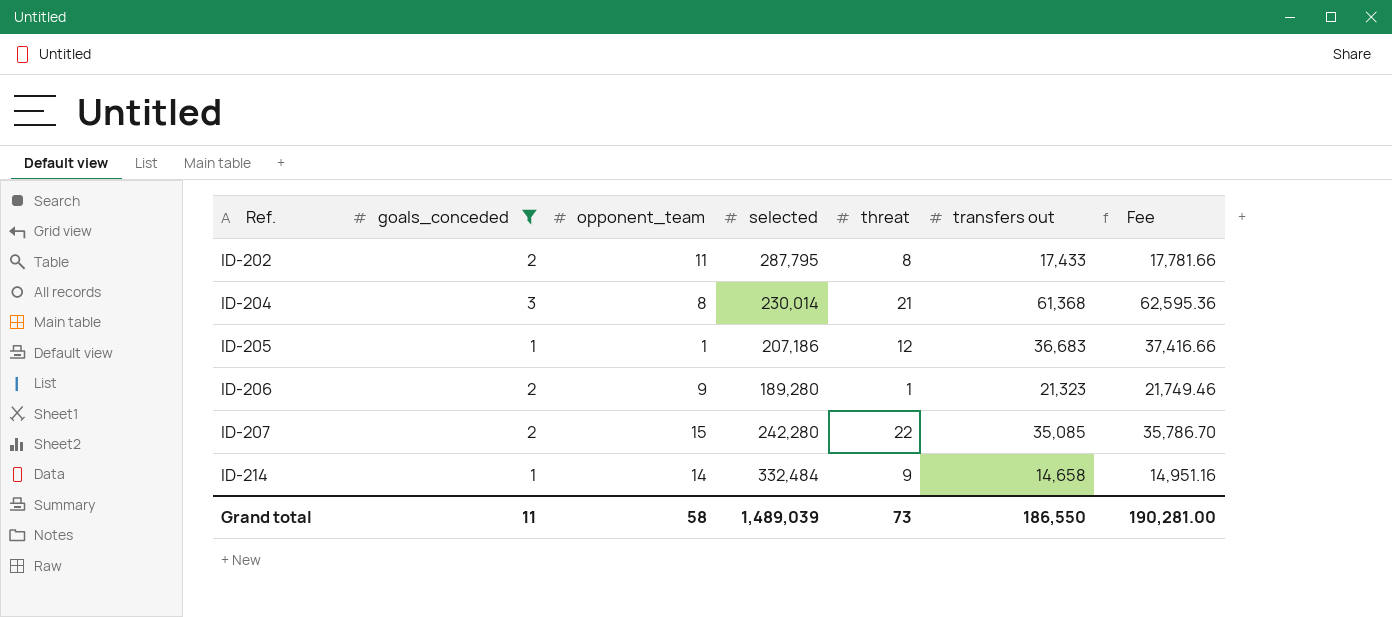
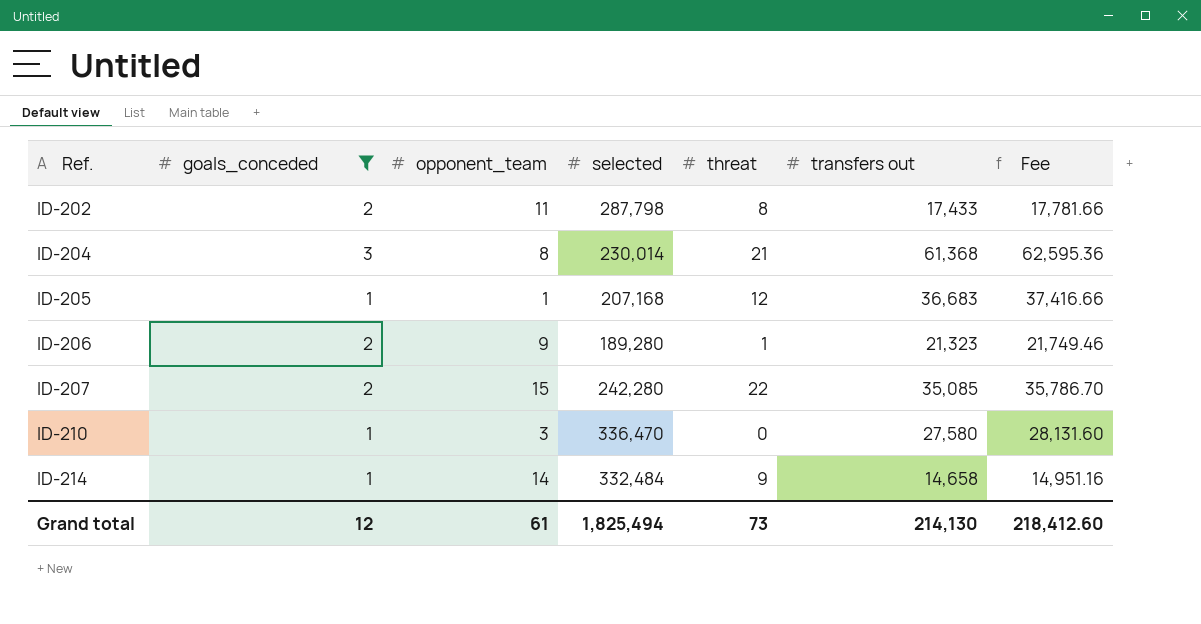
ID-202 | selected: 287,795 -> 287,798
ID-205 | selected: 207,186 -> 207,168
row ID-210: none -> 1 | 3 | 336,470 | 0 | 27,580 | 28,131.60
Grand total | goals_conceded: 11 -> 12
Grand total | opponent_team: 58 -> 61
Grand total | selected: 1,489,039 -> 1,825,494
Grand total | transfers out: 186,550 -> 214,130
Grand total | Fee: 190,281.00 -> 218,412.60

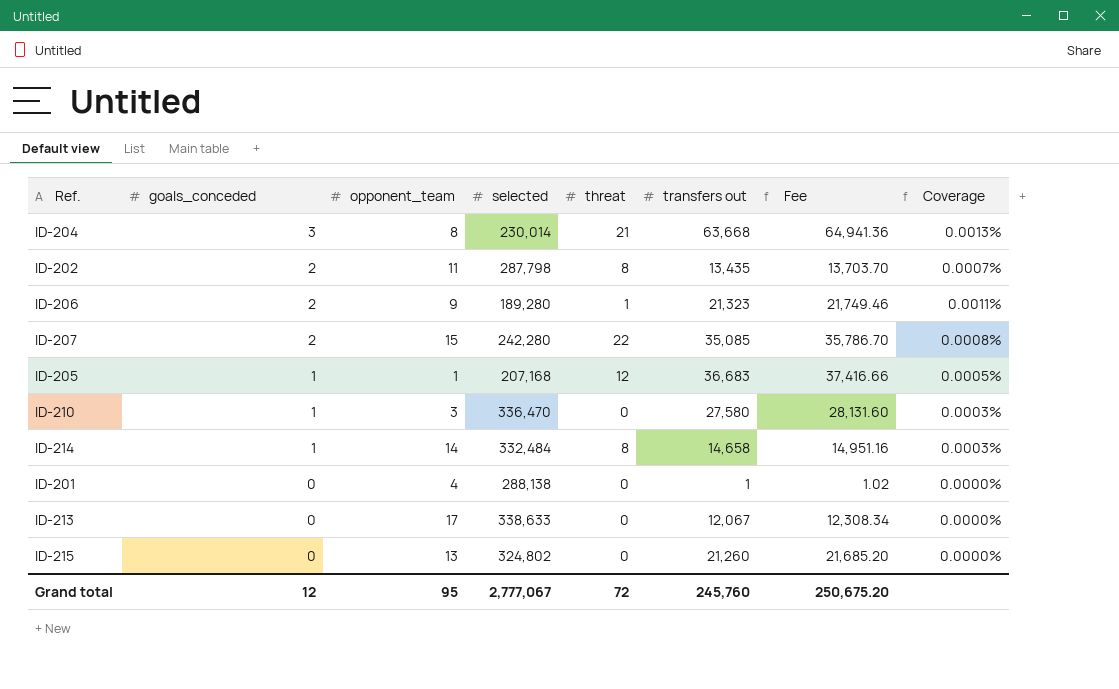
filter: goals_conceded != 0 -> none
row order: Ref. ascending -> goals_conceded descending
column Coverage | formula: none -> [goals_conceded] / [selected]
ID-204 | transfers out: 61,368 -> 63,668
ID-204 | Fee: 62,595.36 -> 64,941.36
ID-202 | transfers out: 17,433 -> 13,435
ID-202 | Fee: 17,781.66 -> 13,703.70
ID-214 | threat: 9 -> 8
Grand total | opponent_team: 61 -> 95
Grand total | selected: 1,825,494 -> 2,777,067
Grand total | threat: 73 -> 72
Grand total | transfers out: 214,130 -> 245,760
Grand total | Fee: 218,412.60 -> 250,675.20

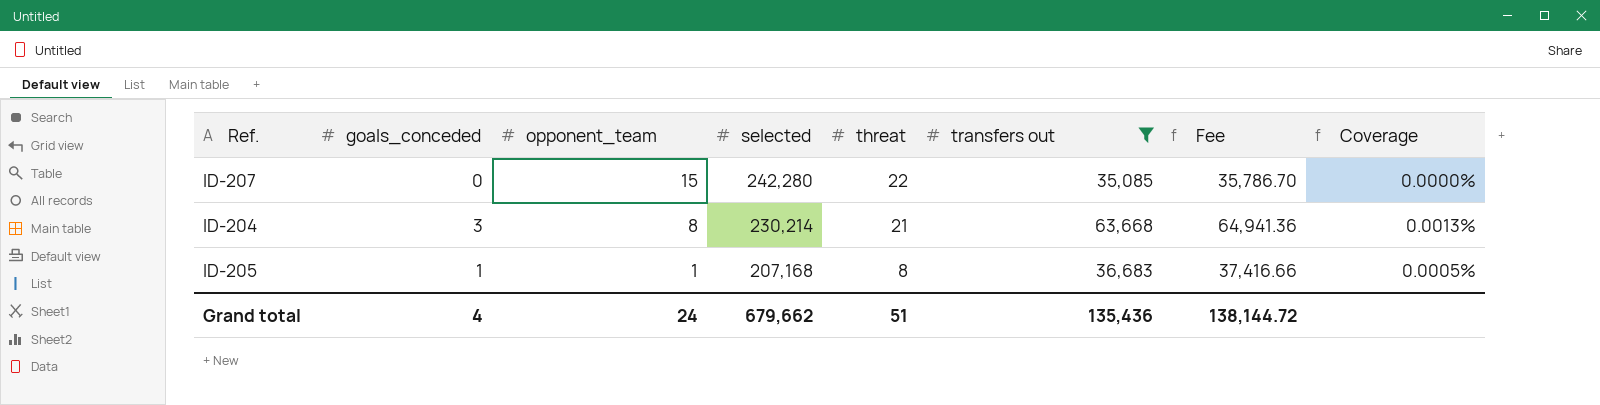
filter: none -> transfers out >= 35,085
row order: goals_conceded descending -> opponent_team descending
ID-207 | goals_conceded: 2 -> 0
ID-207 | Coverage: 0.0008% -> 0.0000%
ID-204 | selected: 230,014 -> 230,214
ID-205 | threat: 12 -> 8
Grand total | goals_conceded: 12 -> 4
Grand total | opponent_team: 95 -> 24
Grand total | selected: 2,777,067 -> 679,662
Grand total | threat: 72 -> 51
Grand total | transfers out: 245,760 -> 135,436
Grand total | Fee: 250,675.20 -> 138,144.72

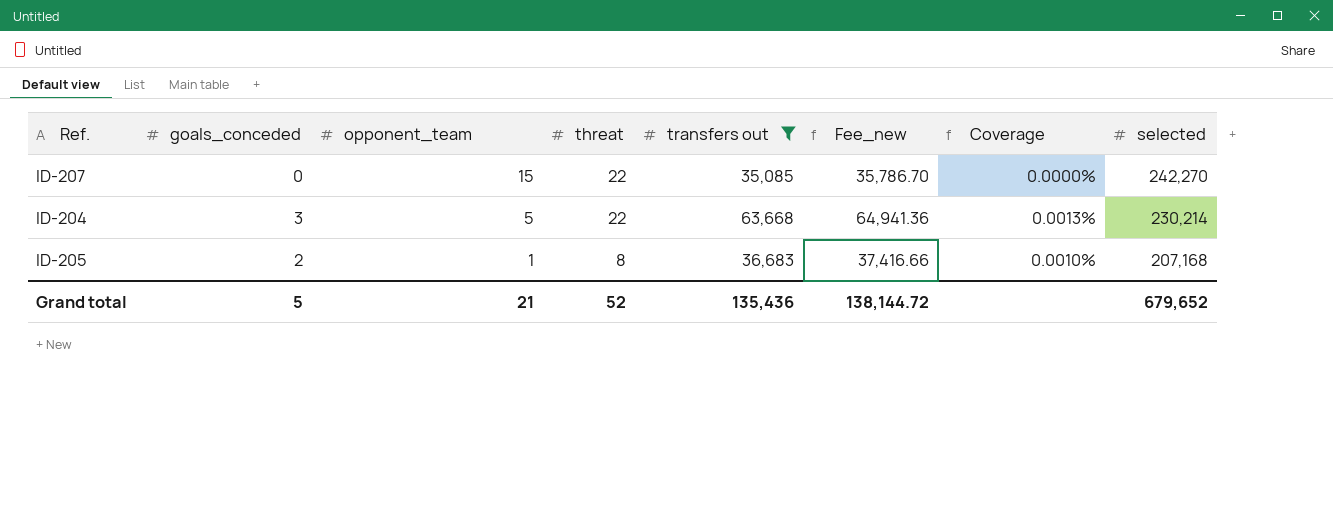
column name: Fee -> Fee_new
column selected | position: 4 -> 8
ID-207 | selected: 242,280 -> 242,270
ID-204 | opponent_team: 8 -> 5
ID-204 | threat: 21 -> 22
ID-205 | goals_conceded: 1 -> 2
ID-205 | Coverage: 0.0005% -> 0.0010%
Grand total | goals_conceded: 4 -> 5
Grand total | opponent_team: 24 -> 21
Grand total | threat: 51 -> 52
Grand total | selected: 679,662 -> 679,652

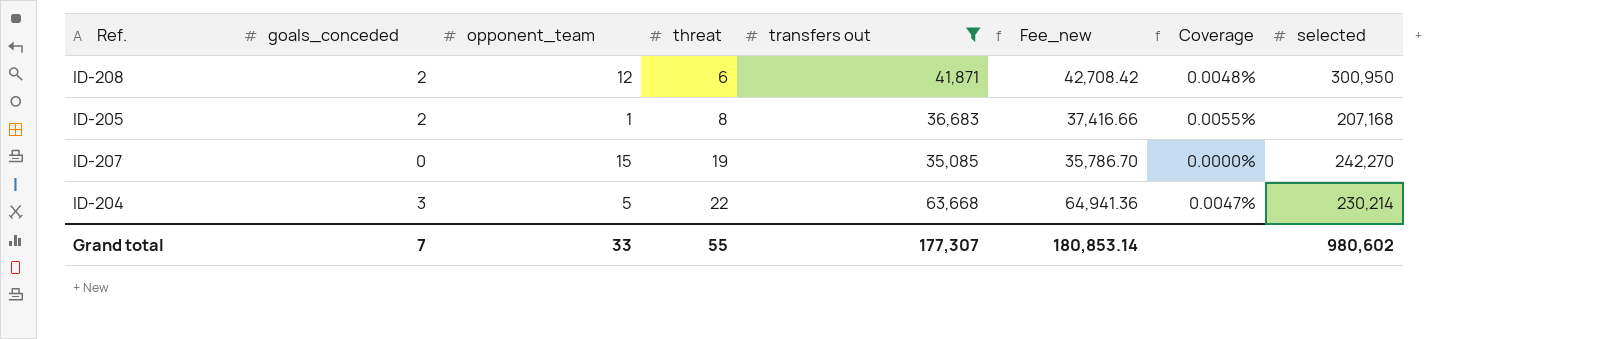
row order: opponent_team descending -> threat ascending
column Coverage | formula: [goals_conceded] / [selected] -> [goals_conceded] / [transfers out]
row ID-208: none -> 2 | 12 | 6 | 41,871 | 42,708.42 | 0.0048% | 300,950
ID-207 | threat: 22 -> 19
Grand total | goals_conceded: 5 -> 7
Grand total | opponent_team: 21 -> 33
Grand total | threat: 52 -> 55
Grand total | transfers out: 135,436 -> 177,307
Grand total | Fee_new: 138,144.72 -> 180,853.14
Grand total | selected: 679,652 -> 980,602

